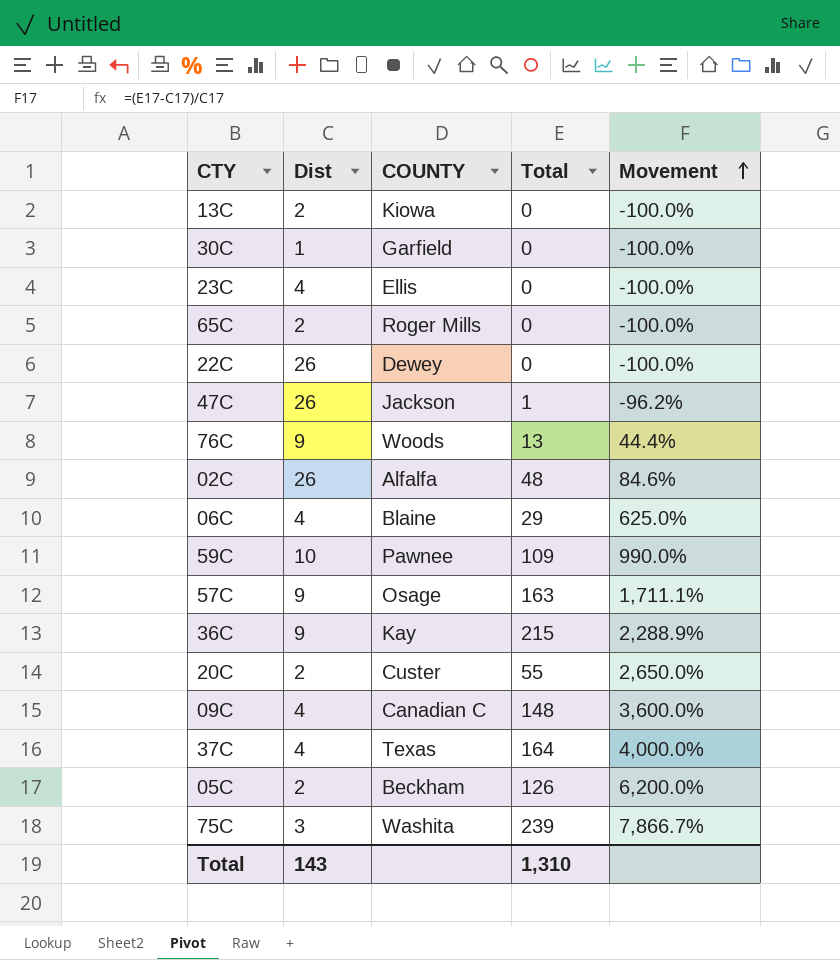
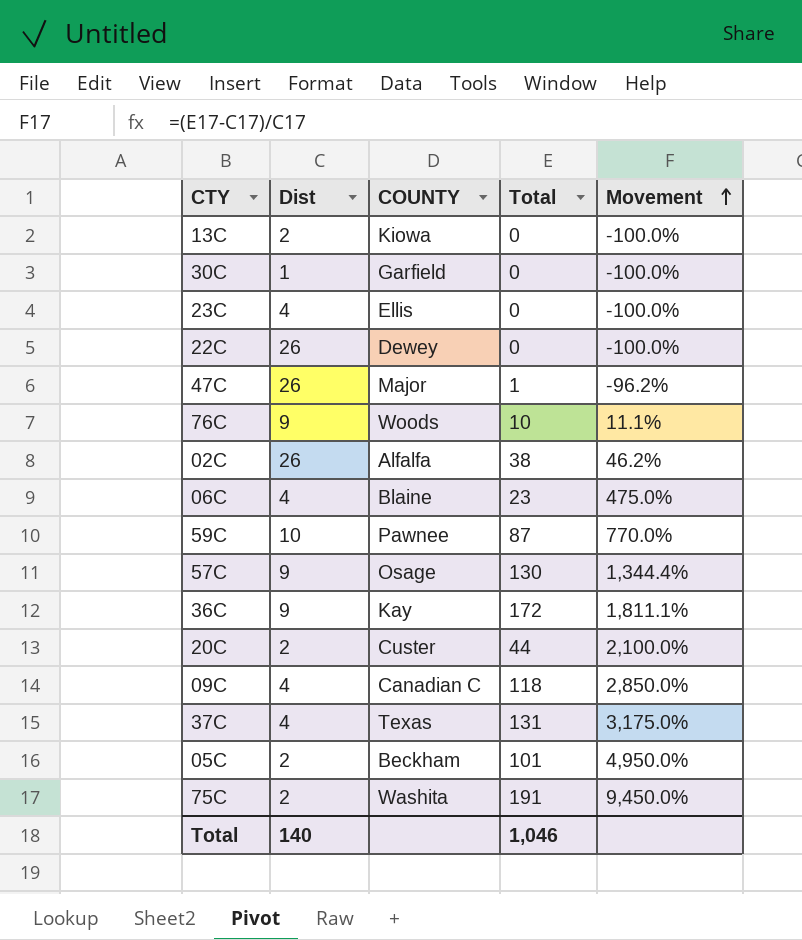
row 65C: 2 | Roger Mills | 0 | -100.0% -> none
47C | COUNTY: Jackson -> Major
76C | Total: 13 -> 10
76C | Movement: 44.4% -> 11.1%
02C | Total: 48 -> 38
02C | Movement: 84.6% -> 46.2%
06C | Total: 29 -> 23
06C | Movement: 625.0% -> 475.0%
59C | Total: 109 -> 87
59C | Movement: 990.0% -> 770.0%
57C | Total: 163 -> 130
57C | Movement: 1,711.1% -> 1,344.4%
36C | Total: 215 -> 172
36C | Movement: 2,288.9% -> 1,811.1%
20C | Total: 55 -> 44
20C | Movement: 2,650.0% -> 2,100.0%
09C | Total: 148 -> 118
09C | Movement: 3,600.0% -> 2,850.0%
37C | Total: 164 -> 131
37C | Movement: 4,000.0% -> 3,175.0%
05C | Total: 126 -> 101
05C | Movement: 6,200.0% -> 4,950.0%
75C | Dist: 3 -> 2
75C | Total: 239 -> 191
75C | Movement: 7,866.7% -> 9,450.0%
Total | Dist: 143 -> 140
Total | Total: 1,310 -> 1,046

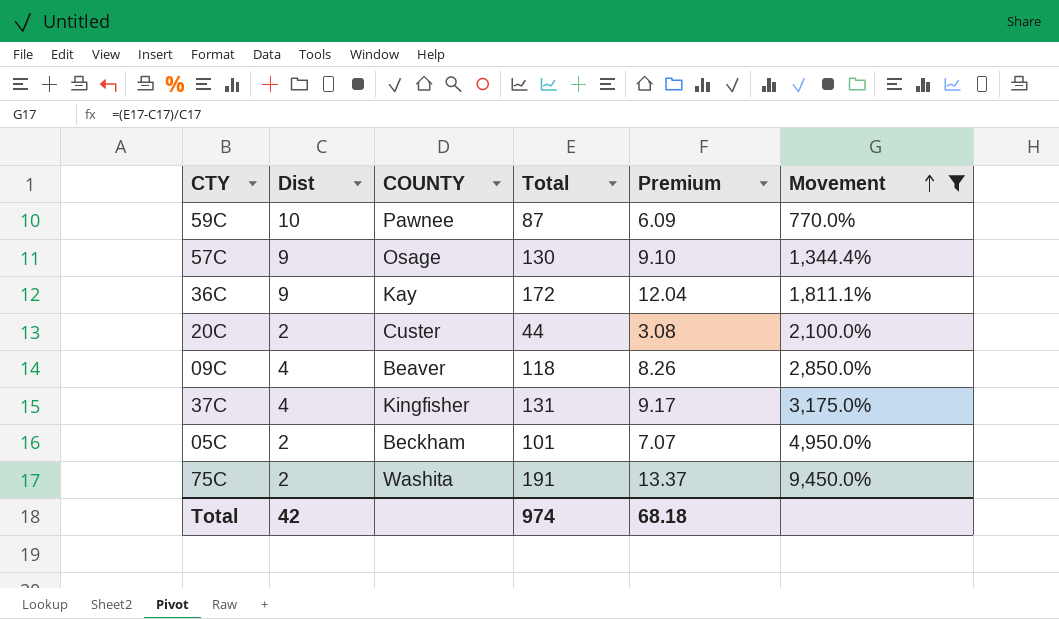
filter: none -> Movement >= 770.0%
column Premium | formula: none -> [Total] * 0.07
09C | COUNTY: Canadian C -> Beaver
37C | COUNTY: Texas -> Kingfisher
Total | Dist: 140 -> 42
Total | Total: 1,046 -> 974

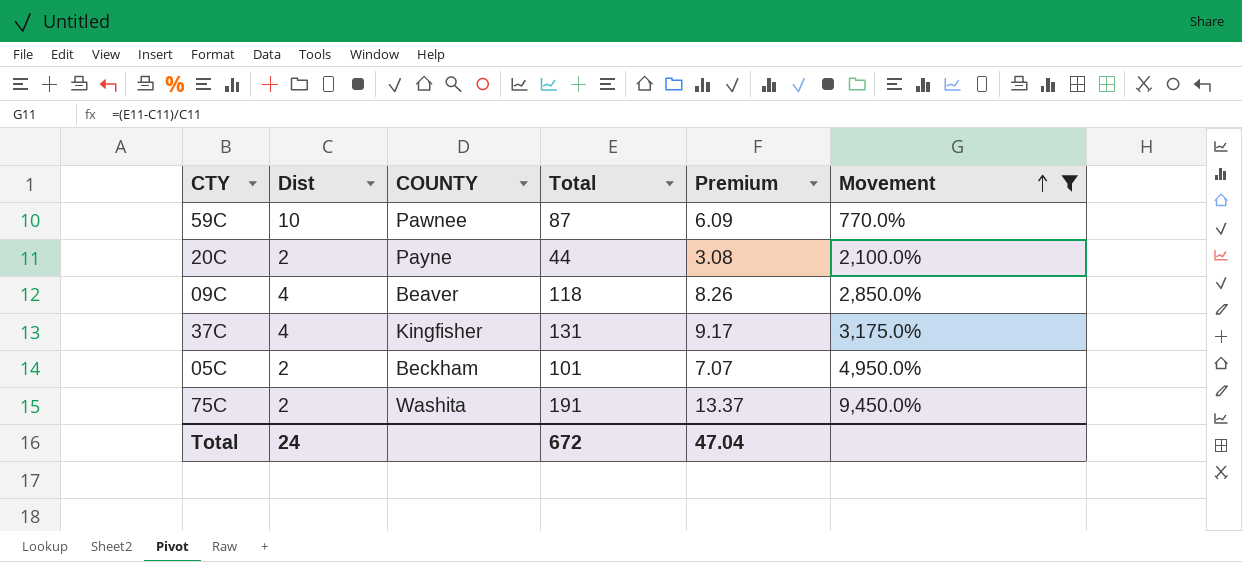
row 57C: 9 | Osage | 130 | 9.10 | 1,344.4% -> none
row 36C: 9 | Kay | 172 | 12.04 | 1,811.1% -> none
20C | COUNTY: Custer -> Payne
Total | Dist: 42 -> 24
Total | Total: 974 -> 672
Total | Premium: 68.18 -> 47.04

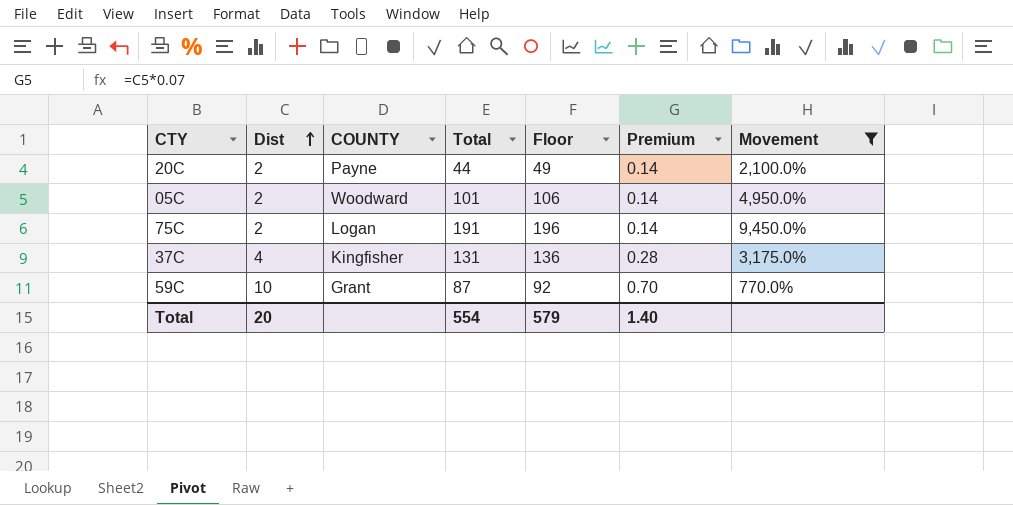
row order: Movement ascending -> Dist ascending
column Floor | formula: none -> [Total] + 5
column Premium | formula: [Total] * 0.07 -> [Dist] * 0.07
row 09C: 4 | Beaver | 118 | 8.26 | 2,850.0% -> none
05C | COUNTY: Beckham -> Woodward
75C | COUNTY: Washita -> Logan
59C | COUNTY: Pawnee -> Grant
Total | Dist: 24 -> 20
Total | Total: 672 -> 554
Total | Premium: 47.04 -> 1.40

